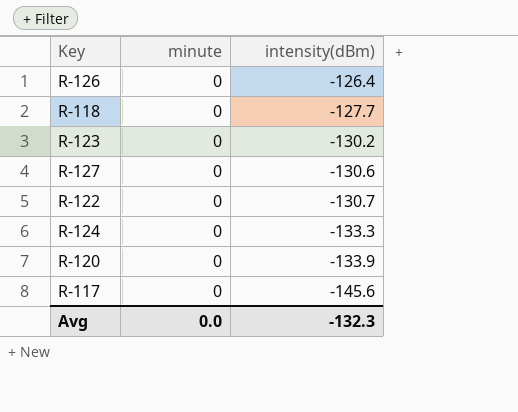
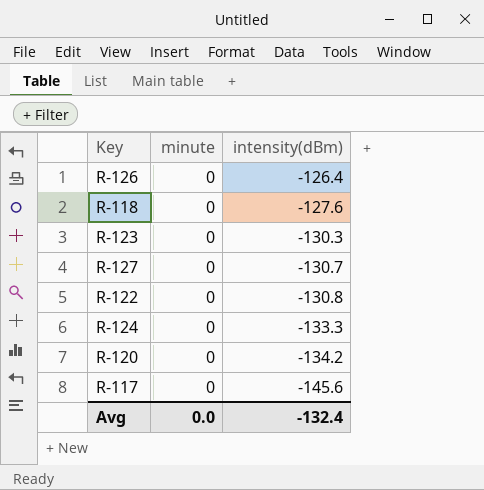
R-118 | intensity(dBm): -127.7 -> -127.6
R-123 | intensity(dBm): -130.2 -> -130.3
R-127 | intensity(dBm): -130.6 -> -130.7
R-122 | intensity(dBm): -130.7 -> -130.8
R-120 | intensity(dBm): -133.9 -> -134.2
Avg | intensity(dBm): -132.3 -> -132.4

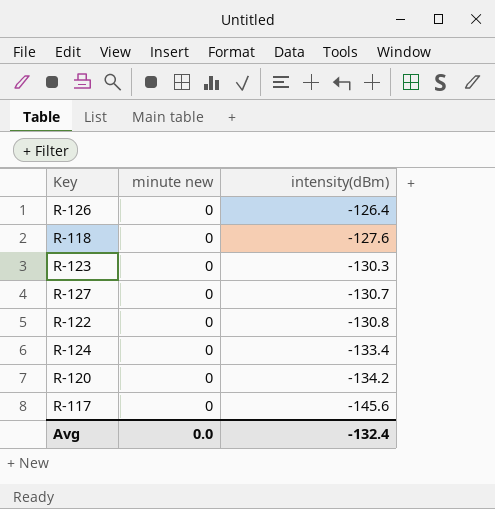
column name: minute -> minute new
R-124 | intensity(dBm): -133.3 -> -133.4

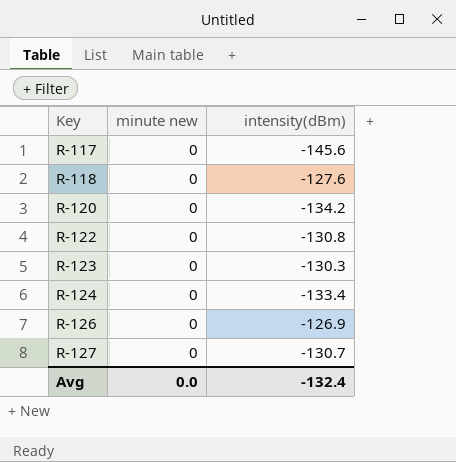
row order: intensity(dBm) descending -> Key ascending
R-126 | intensity(dBm): -126.4 -> -126.9

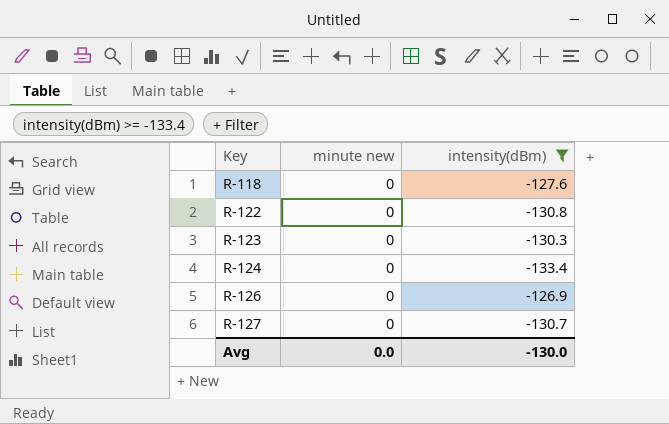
filter: none -> intensity(dBm) >= -133.4
Avg | intensity(dBm): -132.4 -> -130.0

